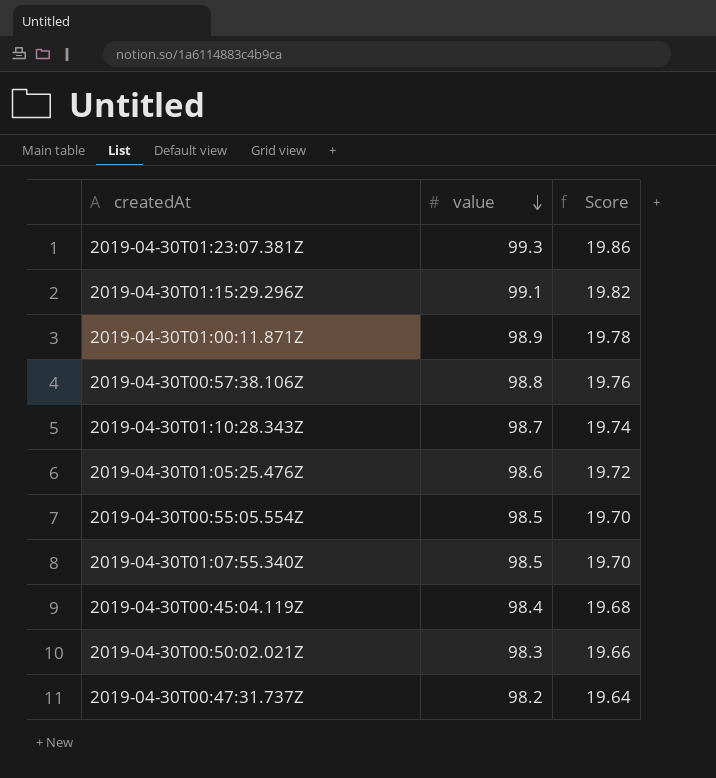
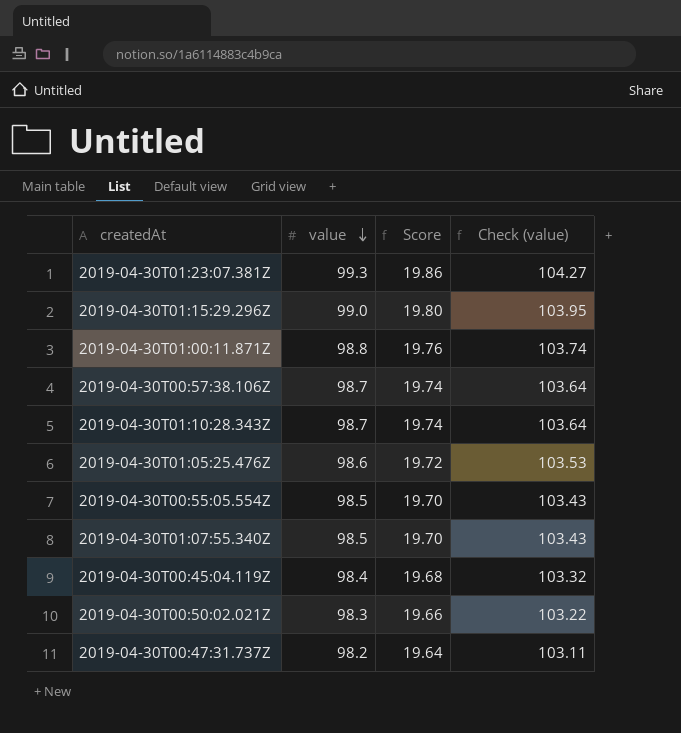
column Check (value) | formula: none -> [value] * 1.05
2019-04-30T01:15:29.296Z | value: 99.1 -> 99.0
2019-04-30T01:15:29.296Z | Score: 19.82 -> 19.80
2019-04-30T01:00:11.871Z | value: 98.9 -> 98.8
2019-04-30T01:00:11.871Z | Score: 19.78 -> 19.76
2019-04-30T00:57:38.106Z | value: 98.8 -> 98.7
2019-04-30T00:57:38.106Z | Score: 19.76 -> 19.74

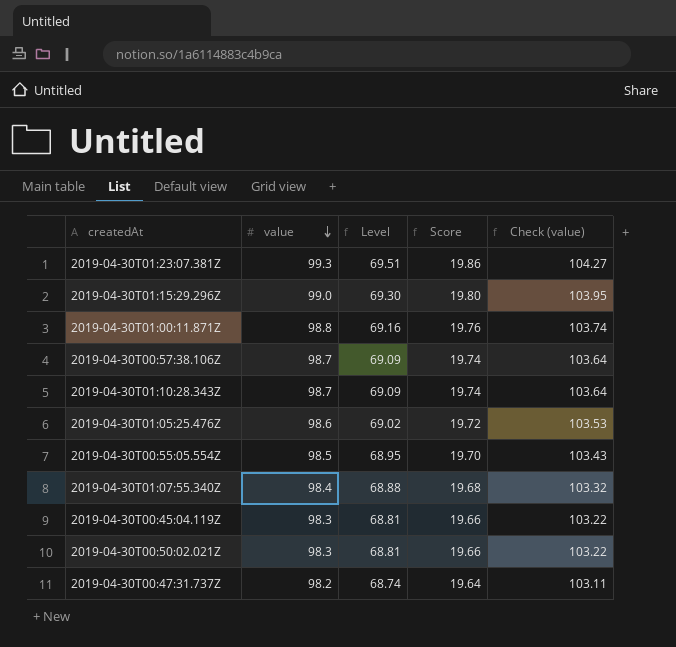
column Level | formula: none -> [value] * 0.7
2019-04-30T01:07:55.340Z | value: 98.5 -> 98.4
2019-04-30T01:07:55.340Z | Score: 19.70 -> 19.68
2019-04-30T01:07:55.340Z | Check (value): 103.43 -> 103.32
2019-04-30T00:45:04.119Z | value: 98.4 -> 98.3
2019-04-30T00:45:04.119Z | Score: 19.68 -> 19.66
2019-04-30T00:45:04.119Z | Check (value): 103.32 -> 103.22

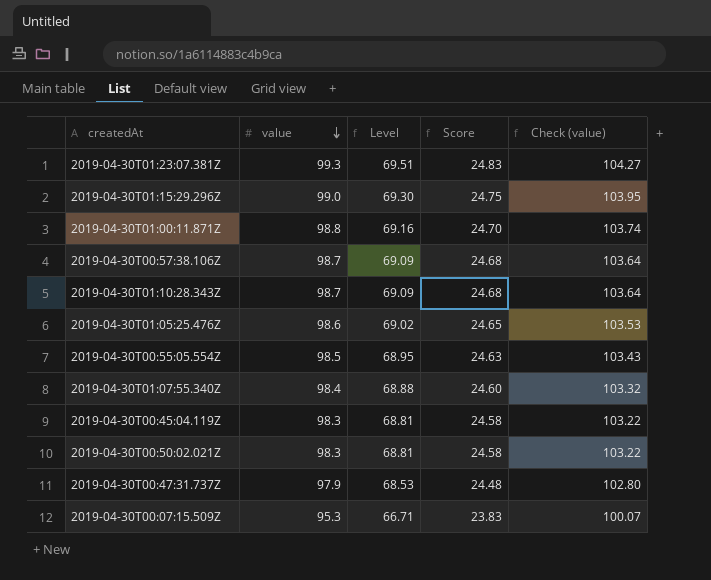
column Score | formula: [value] * 0.2 -> [value] * 0.25
2019-04-30T00:47:31.737Z | value: 98.2 -> 97.9
2019-04-30T00:47:31.737Z | Level: 68.74 -> 68.53
2019-04-30T00:47:31.737Z | Check (value): 103.11 -> 102.80
row 2019-04-30T00:07:15.509Z: none -> 95.3 | 66.71 | 23.83 | 100.07

